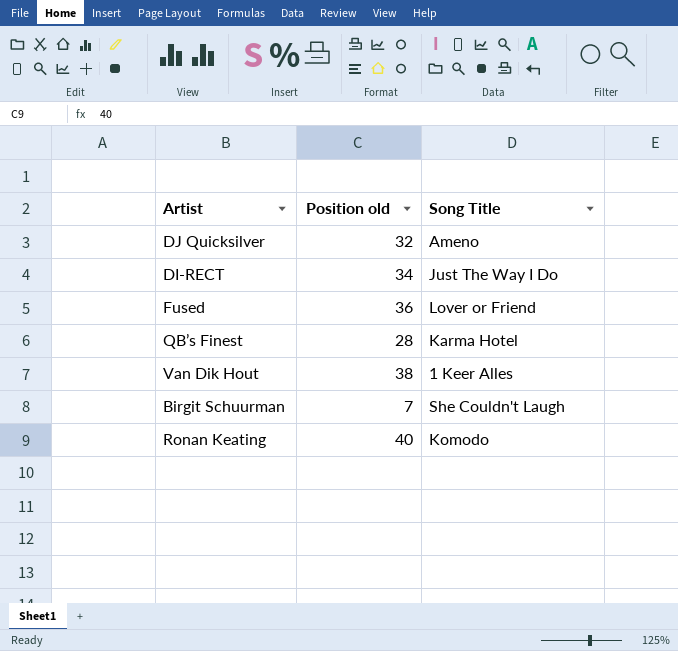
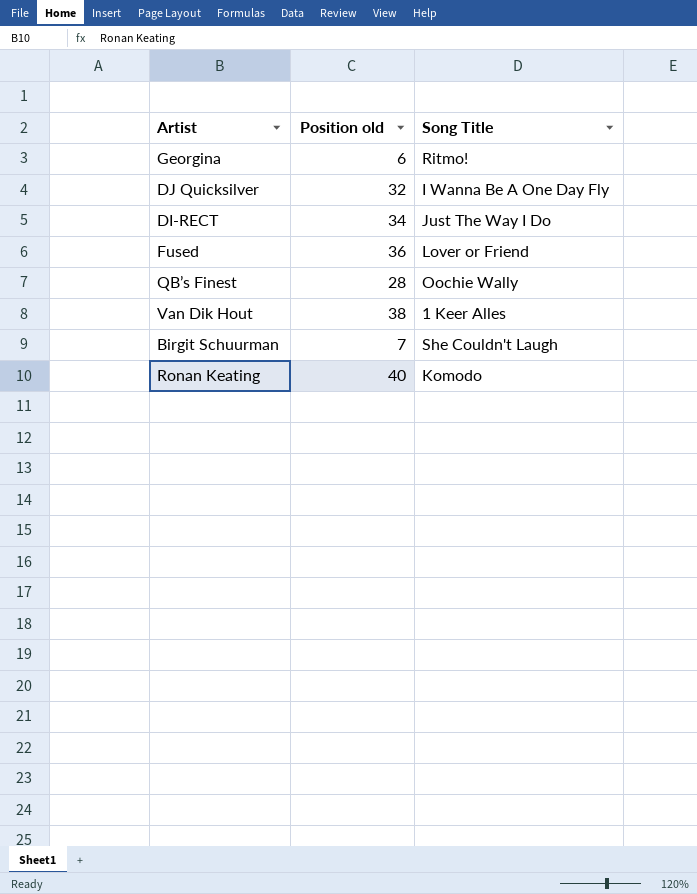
row Georgina: none -> 6 | Ritmo!
DJ Quicksilver | Song Title: Ameno -> I Wanna Be A One Day Fly
QB’s Finest | Song Title: Karma Hotel -> Oochie Wally

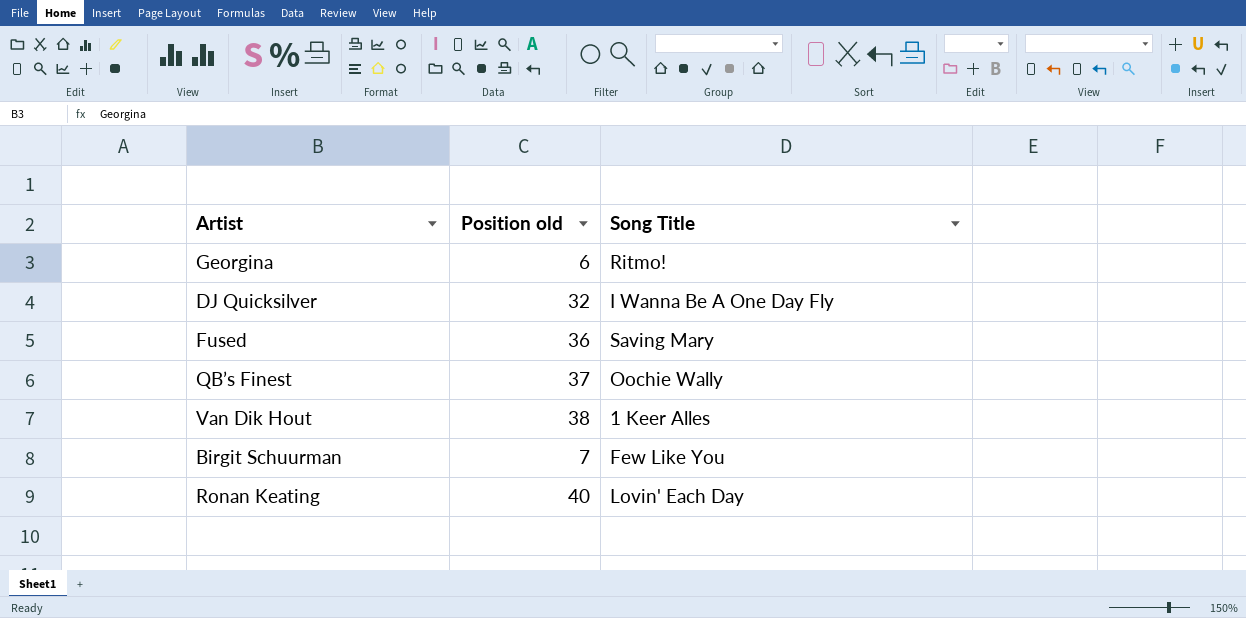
row DI-RECT: 34 | Just The Way I Do -> none
Fused | Song Title: Lover or Friend -> Saving Mary
QB’s Finest | Position old: 28 -> 37
Birgit Schuurman | Song Title: She Couldn't Laugh -> Few Like You
Ronan Keating | Song Title: Komodo -> Lovin' Each Day

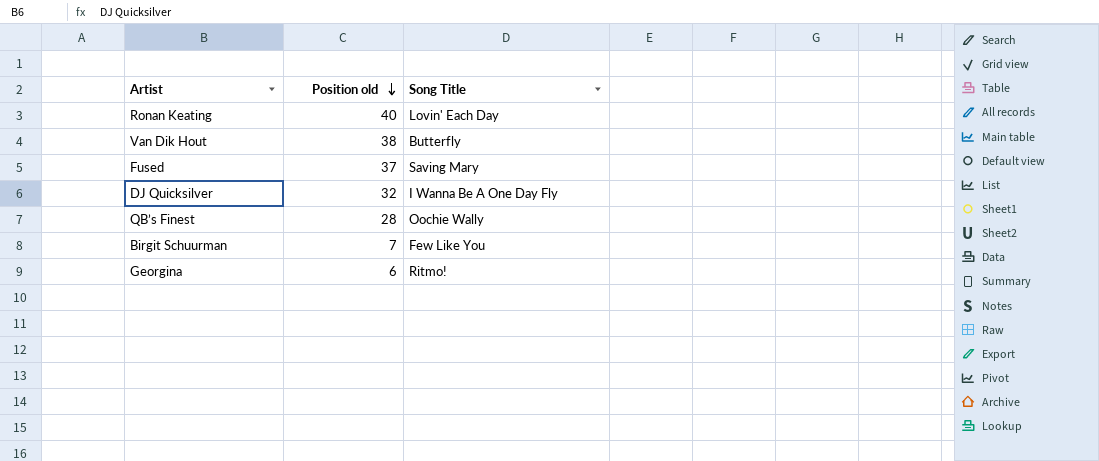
row order: none -> Position old descending
Van Dik Hout | Song Title: 1 Keer Alles -> Butterfly
Fused | Position old: 36 -> 37
QB’s Finest | Position old: 37 -> 28

